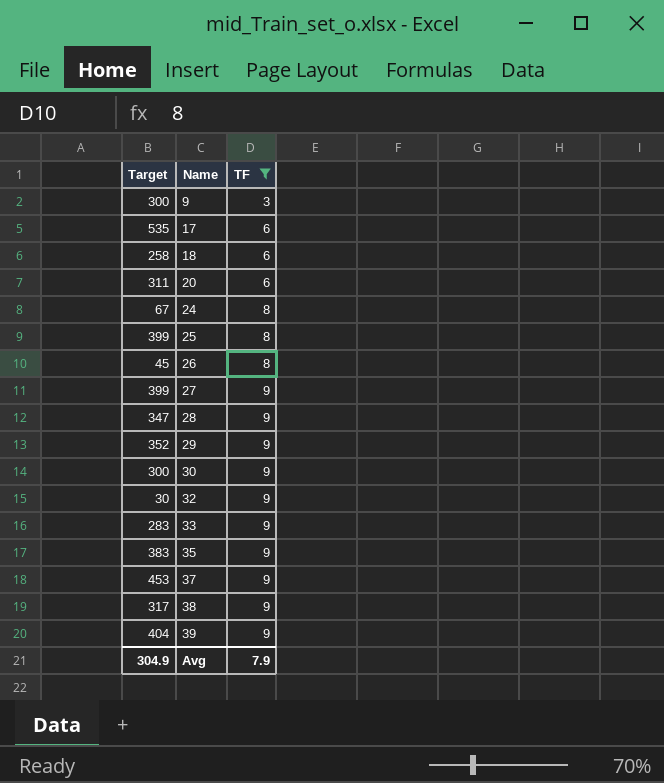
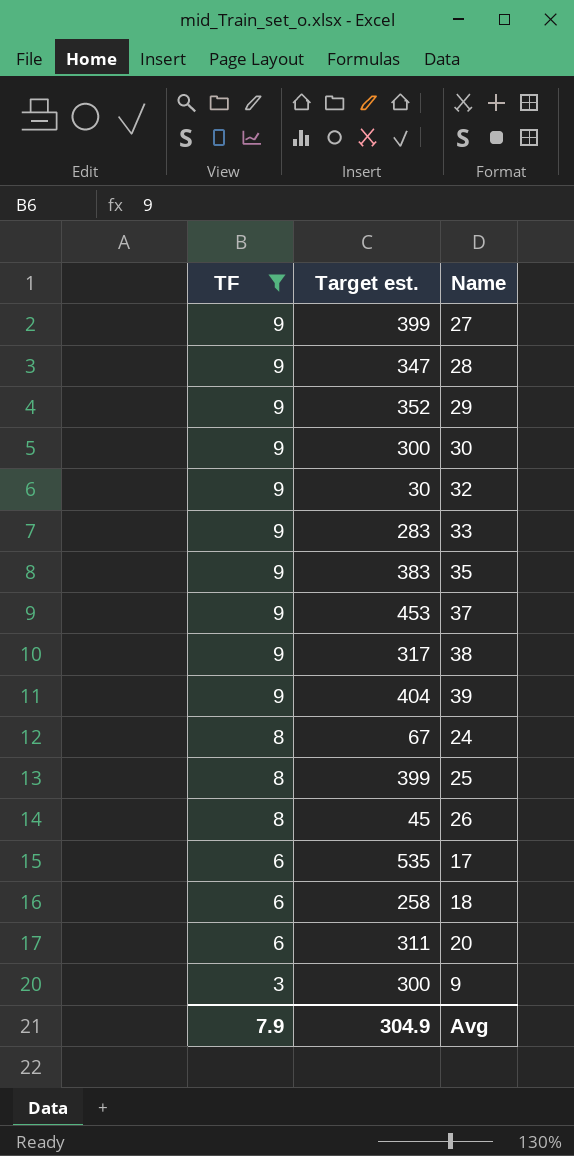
row order: Name ascending -> TF descending
column TF | position: 3 -> 1
column name: Target -> Target est.

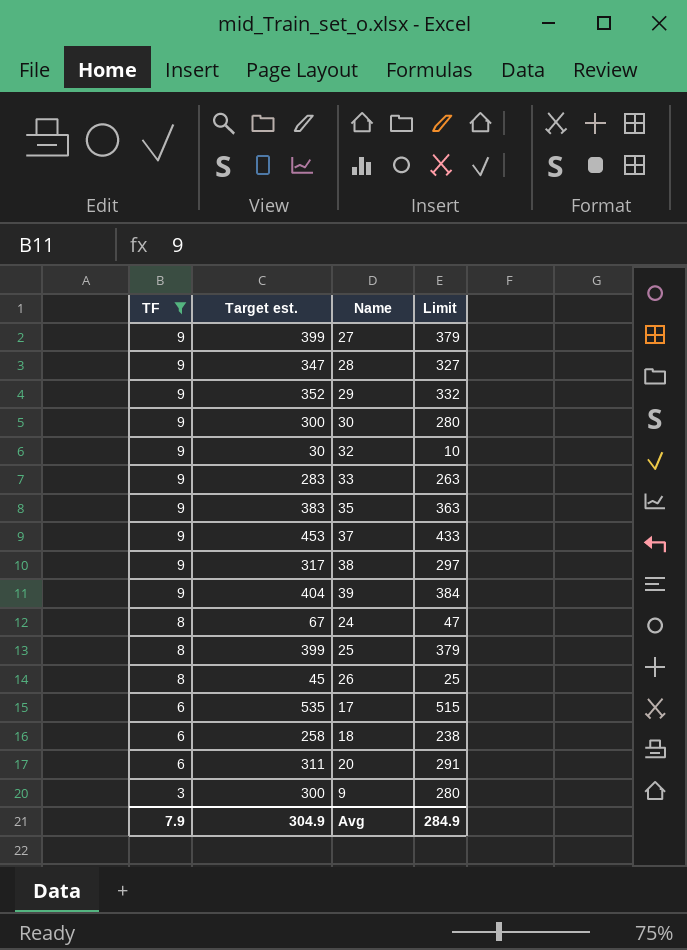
column Limit | formula: none -> [Target est.] - 20

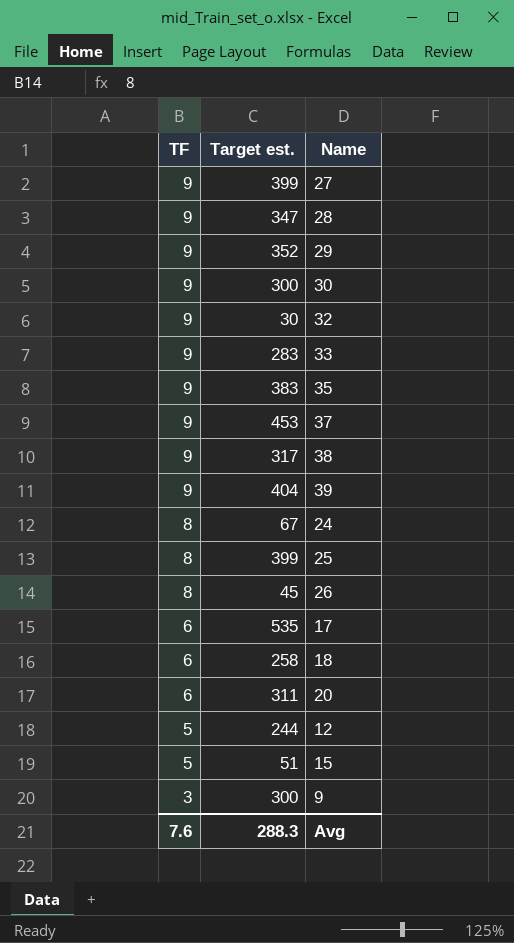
filter: TF != 5 -> none
column Limit | formula: [Target est.] - 20 -> none
Avg | TF: 7.9 -> 7.6
Avg | Target est.: 304.9 -> 288.3

